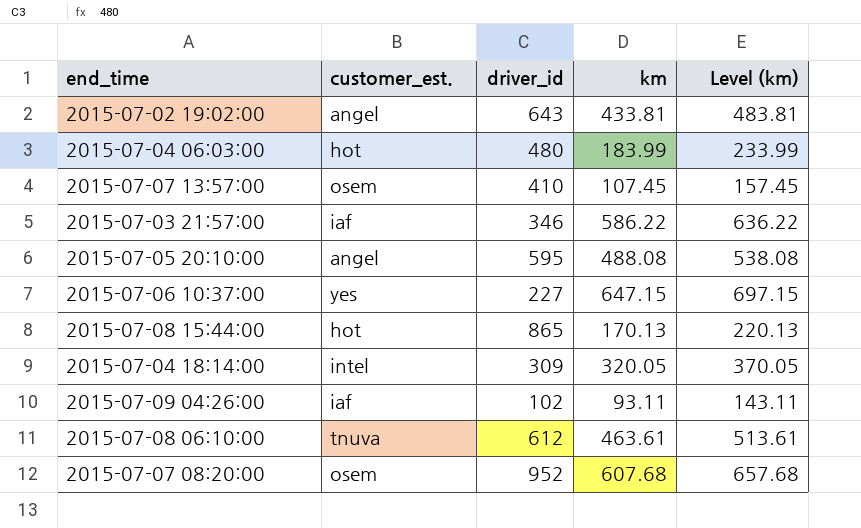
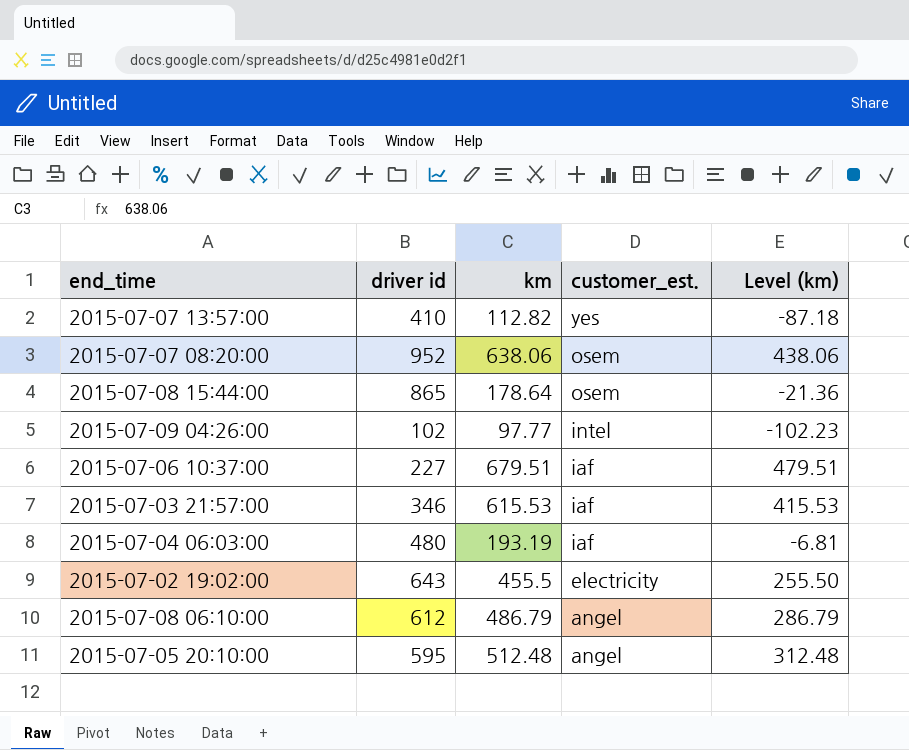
row order: none -> customer_est. descending
column name: driver_id -> driver id
column customer_est. | position: 2 -> 4
column Level (km) | formula: [km] + 50 -> [km] - 200
row 2015-07-04 18:14:00: intel | 309 | 320.05 | 370.05 -> none
2015-07-07 13:57:00 | km: 107.45 -> 112.82
2015-07-07 13:57:00 | customer_est.: osem -> yes
2015-07-07 08:20:00 | km: 607.68 -> 638.06
2015-07-08 15:44:00 | km: 170.13 -> 178.64
2015-07-08 15:44:00 | customer_est.: hot -> osem
2015-07-09 04:26:00 | km: 93.11 -> 97.77
2015-07-09 04:26:00 | customer_est.: iaf -> intel
2015-07-06 10:37:00 | km: 647.15 -> 679.51
2015-07-06 10:37:00 | customer_est.: yes -> iaf
2015-07-03 21:57:00 | km: 586.22 -> 615.53
2015-07-04 06:03:00 | km: 183.99 -> 193.19
2015-07-04 06:03:00 | customer_est.: hot -> iaf
2015-07-02 19:02:00 | km: 433.81 -> 455.5
2015-07-02 19:02:00 | customer_est.: angel -> electricity
2015-07-08 06:10:00 | km: 463.61 -> 486.79
2015-07-08 06:10:00 | customer_est.: tnuva -> angel
2015-07-05 20:10:00 | km: 488.08 -> 512.48

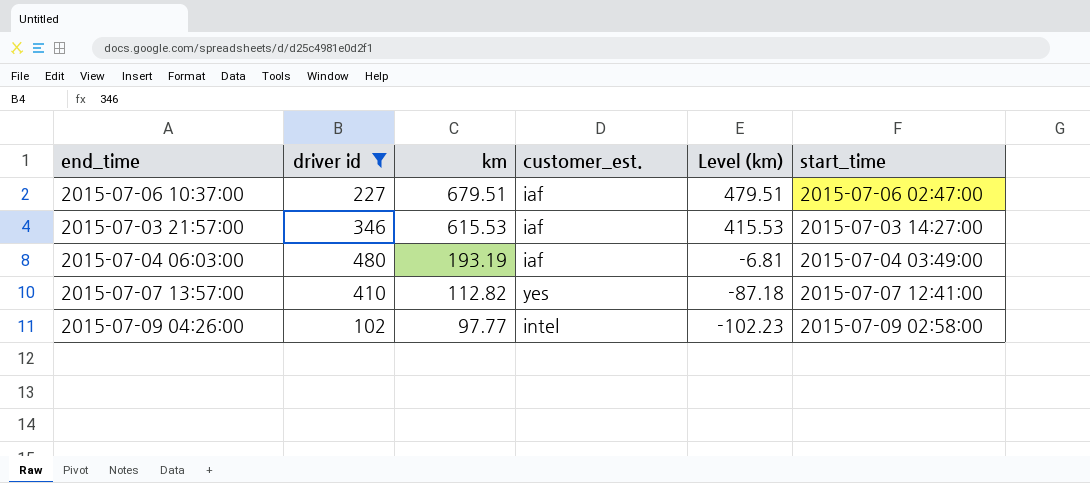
filter: none -> driver id <= 480
row order: customer_est. descending -> km descending
column start_time | position: none -> 6

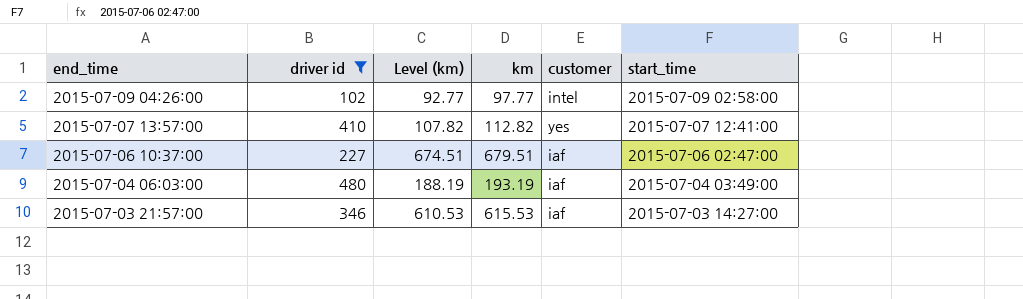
row order: km descending -> end_time descending
column Level (km) | formula: [km] - 200 -> [km] - 5
column Level (km) | position: 5 -> 3
column name: customer_est. -> customer

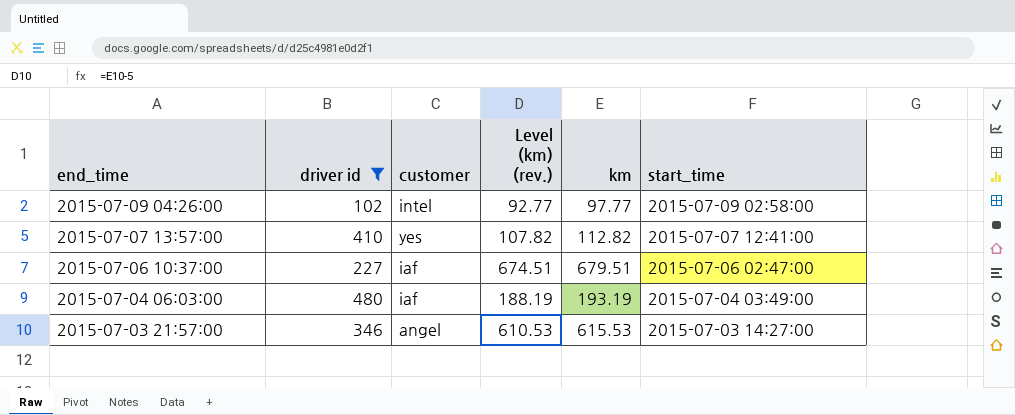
column customer | position: 5 -> 3
column name: Level (km) -> Level (km) (rev.)
2015-07-03 21:57:00 | customer: iaf -> angel

